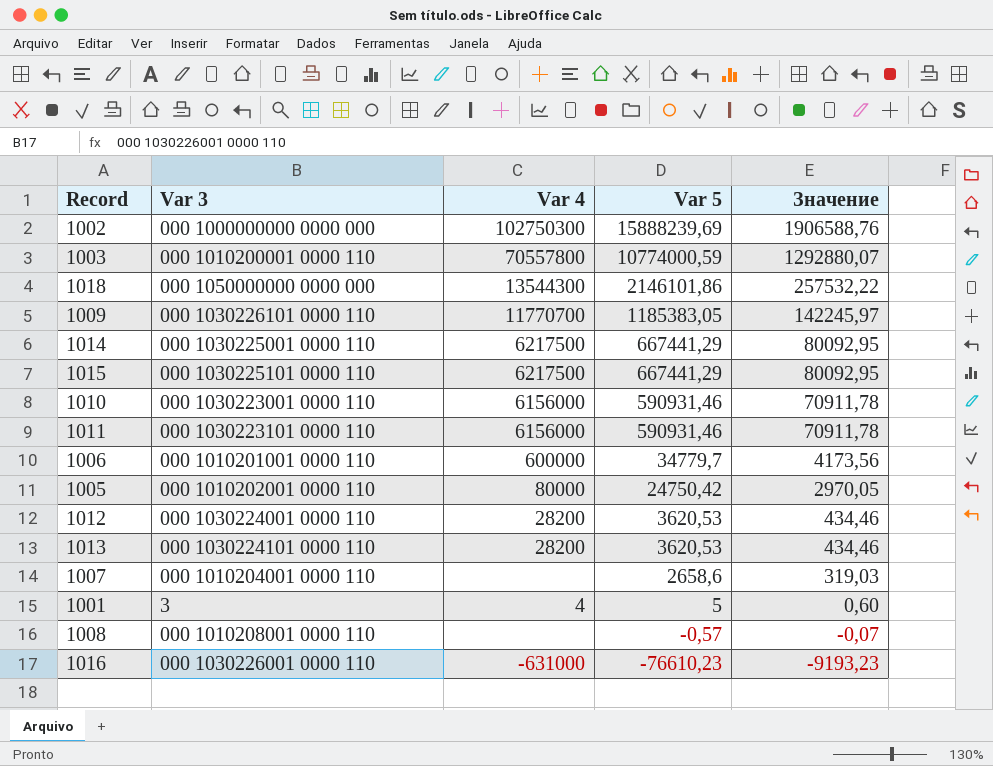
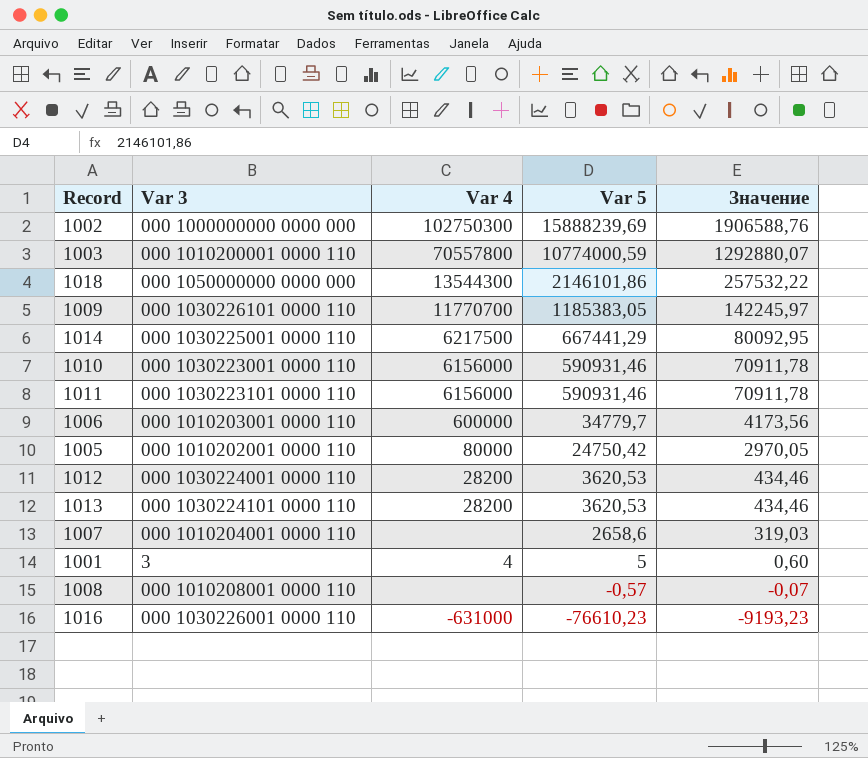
row 1015: 000 1030225101 0000 110 | 6217500 | 667441,29 | 80092,95 -> none
1006 | Var 3: 000 1010201001 0000 110 -> 000 1010203001 0000 110

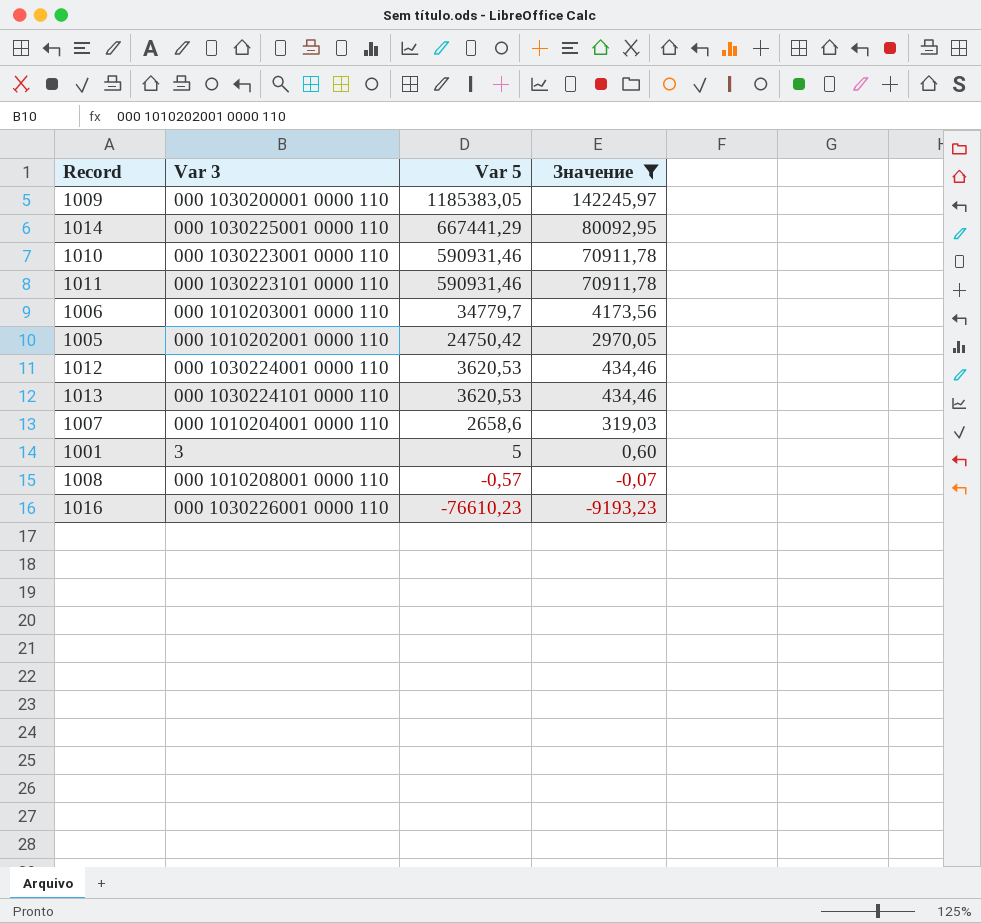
filter: none -> Значение <= 142245,97
column Var 4 | position: 3 -> none
1009 | Var 3: 000 1030226101 0000 110 -> 000 1030200001 0000 110

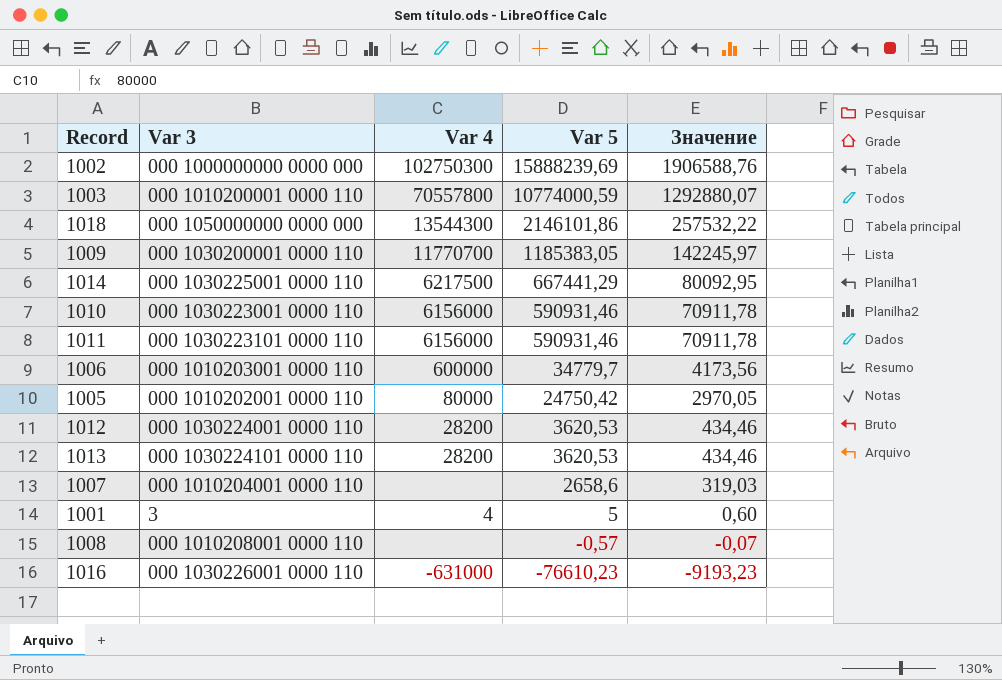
filter: Значение <= 142245,97 -> none
column Var 4 | position: none -> 3

